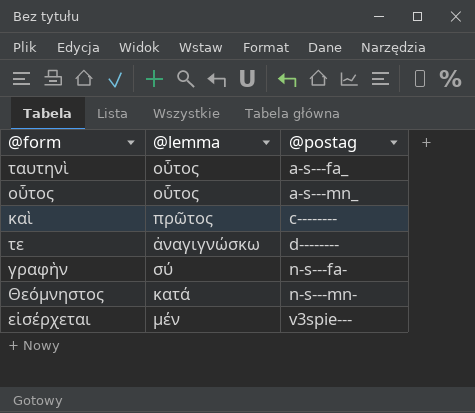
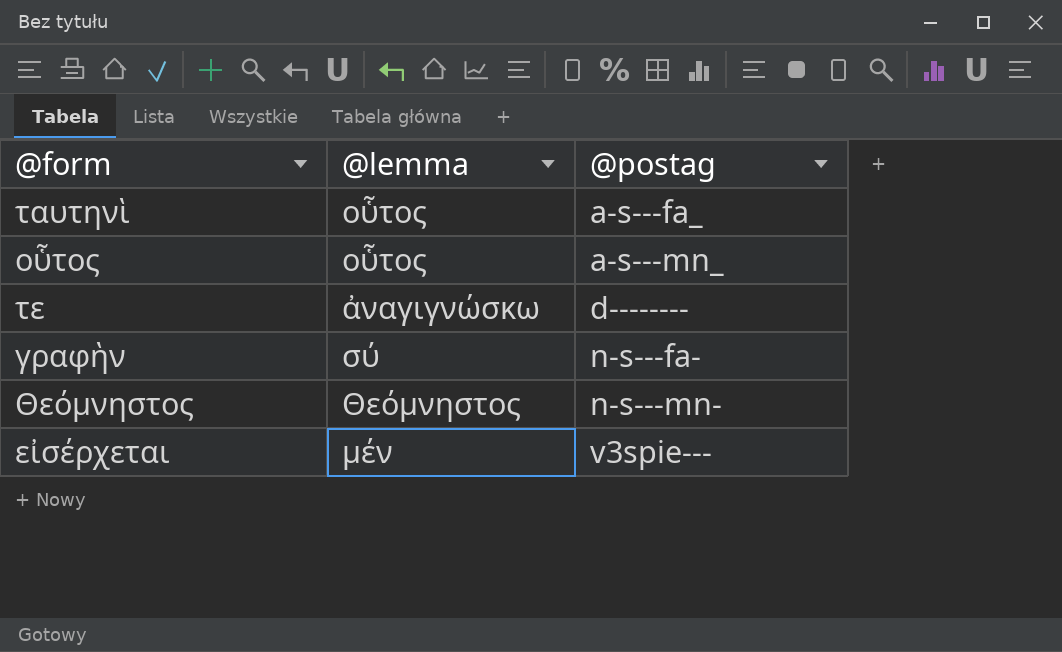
row καὶ: πρῶτος | c-------- -> none
Θεόμνηστος | @lemma: κατά -> Θεόμνηστος

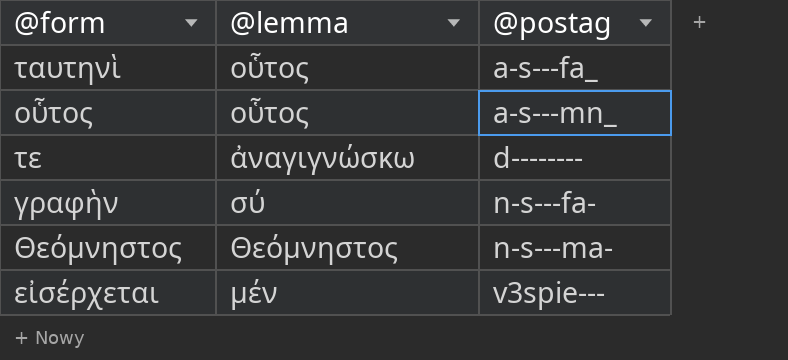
Θεόμνηστος | @postag: n-s---mn- -> n-s---ma-

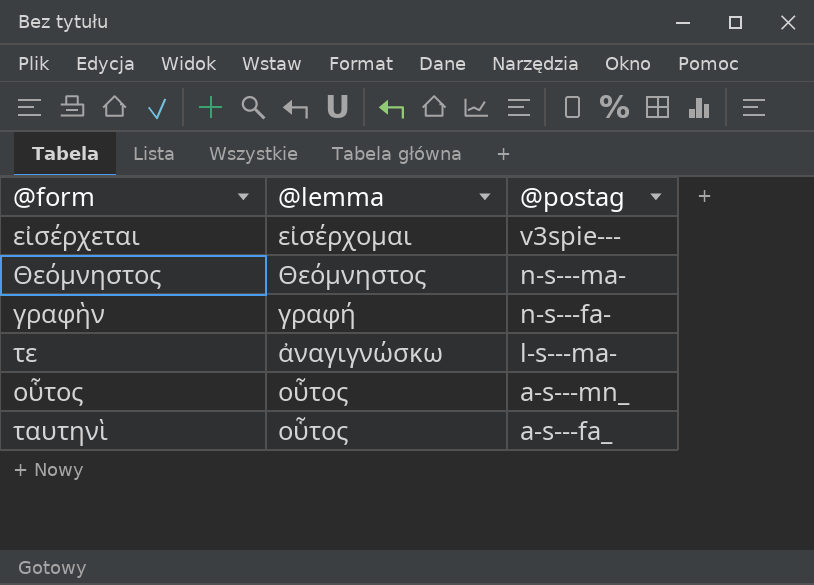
row order: @postag ascending -> @postag descending
εἰσέρχεται | @lemma: μέν -> εἰσέρχομαι
γραφὴν | @lemma: σύ -> γραφή
τε | @postag: d-------- -> l-s---ma-

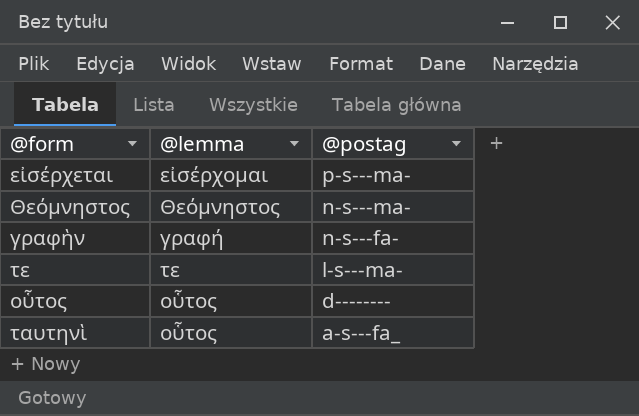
εἰσέρχεται | @postag: v3spie--- -> p-s---ma-
τε | @lemma: ἀναγιγνώσκω -> τε
οὗτος | @postag: a-s---mn_ -> d--------

